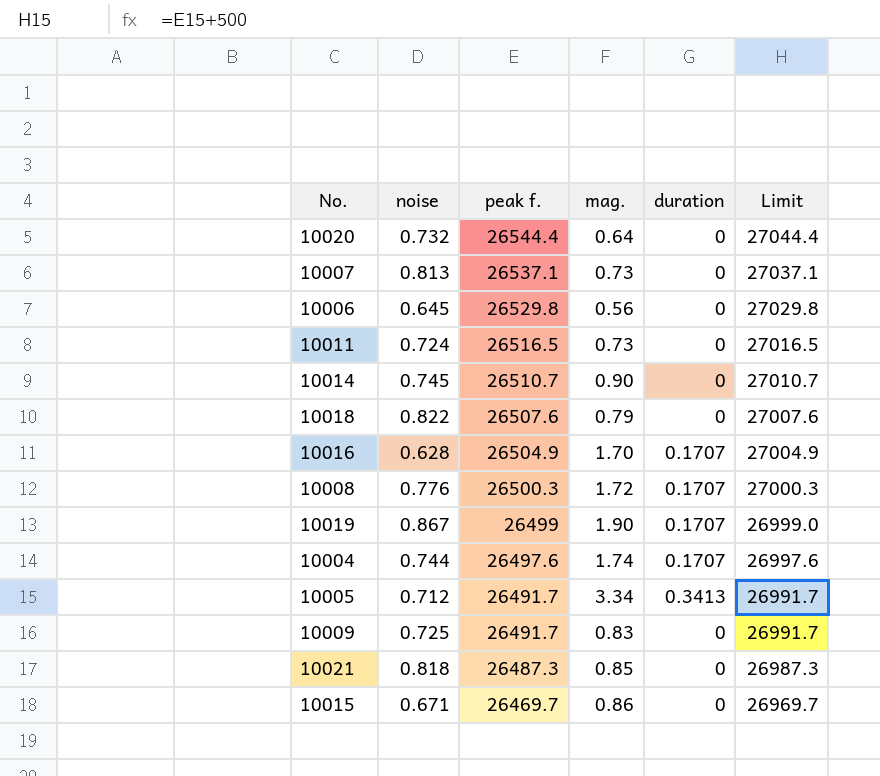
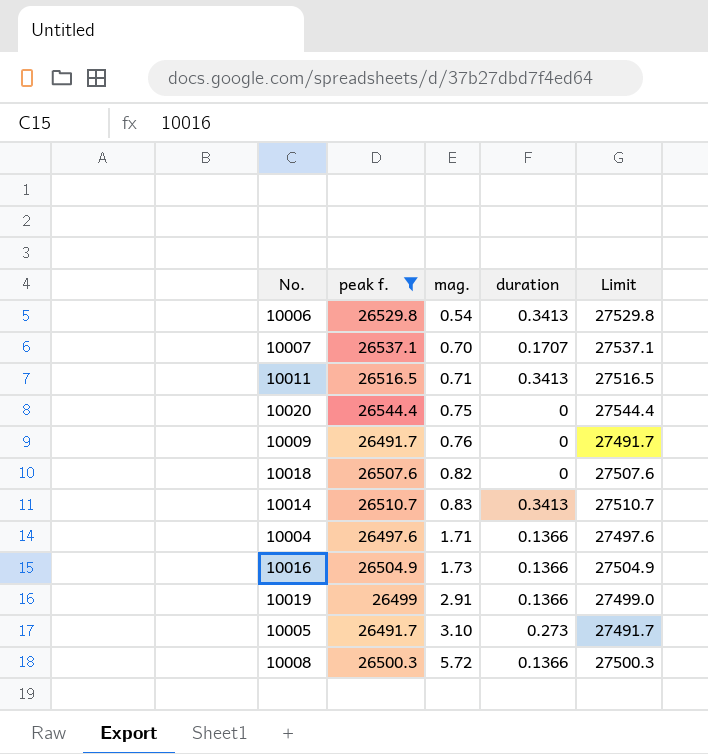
filter: none -> peak f. >= 26491.7
row order: peak f. descending -> mag. ascending
column noise | position: 2 -> none
column Limit | formula: [peak f.] + 500 -> [peak f.] + 1000
10006 | mag.: 0.56 -> 0.54
10006 | duration: 0 -> 0.3413
10007 | mag.: 0.73 -> 0.70
10007 | duration: 0 -> 0.1707
10011 | mag.: 0.73 -> 0.71
10011 | duration: 0 -> 0.3413
10020 | mag.: 0.64 -> 0.75
10009 | mag.: 0.83 -> 0.76
10018 | mag.: 0.79 -> 0.82
10014 | mag.: 0.90 -> 0.83
10014 | duration: 0 -> 0.3413
10004 | mag.: 1.74 -> 1.71
10004 | duration: 0.1707 -> 0.1366
10016 | mag.: 1.70 -> 1.73
10016 | duration: 0.1707 -> 0.1366
10019 | mag.: 1.90 -> 2.91
10019 | duration: 0.1707 -> 0.1366
10005 | mag.: 3.34 -> 3.10
10005 | duration: 0.3413 -> 0.273
10008 | mag.: 1.72 -> 5.72
10008 | duration: 0.1707 -> 0.1366

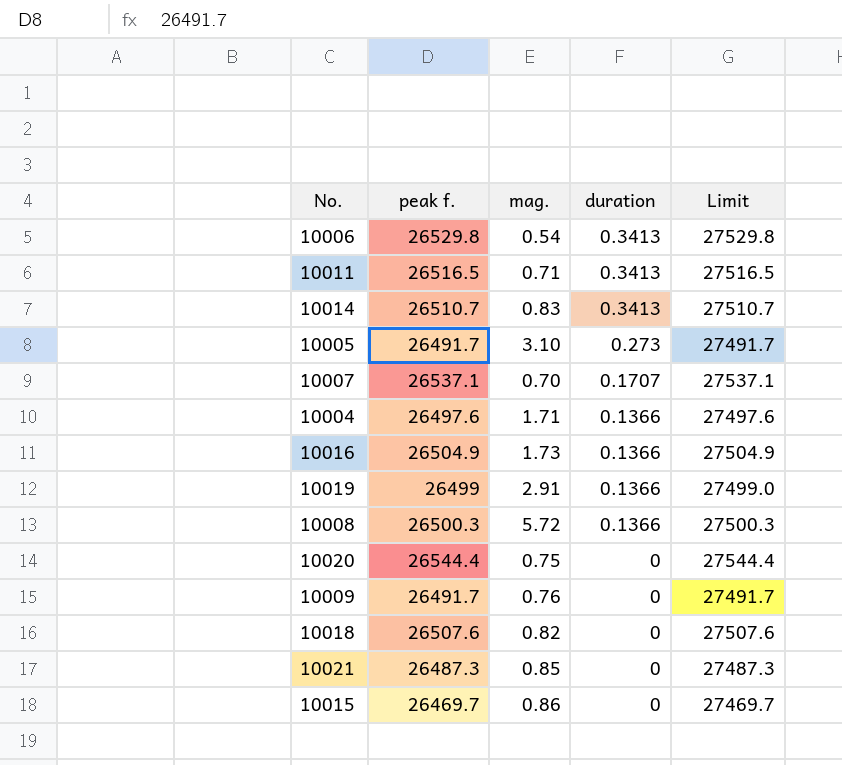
filter: peak f. >= 26491.7 -> none
row order: mag. ascending -> duration descending

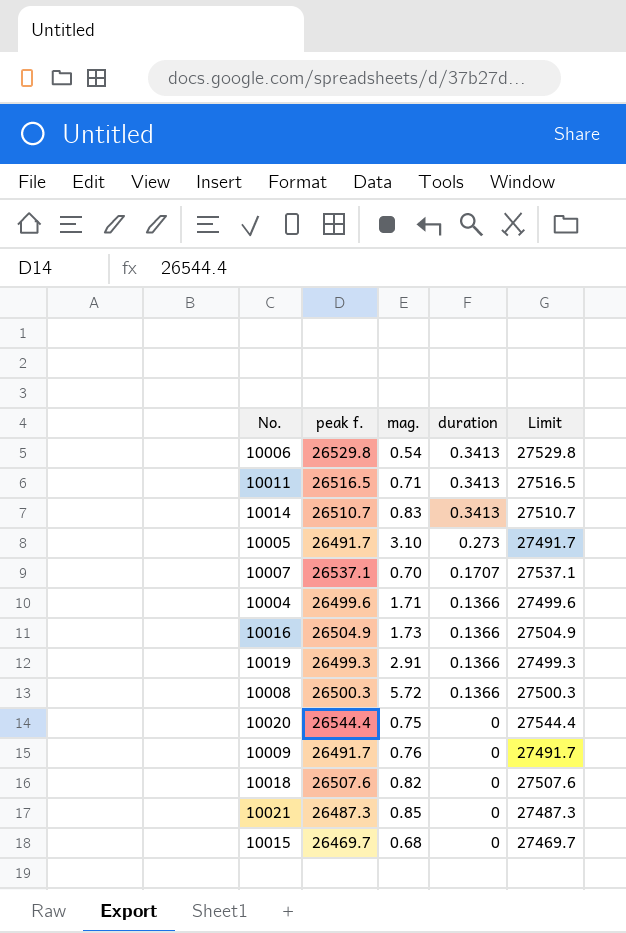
10004 | peak f.: 26497.6 -> 26499.6
10004 | Limit: 27497.6 -> 27499.6
10019 | peak f.: 26499 -> 26499.3
10019 | Limit: 27499.0 -> 27499.3
10015 | mag.: 0.86 -> 0.68

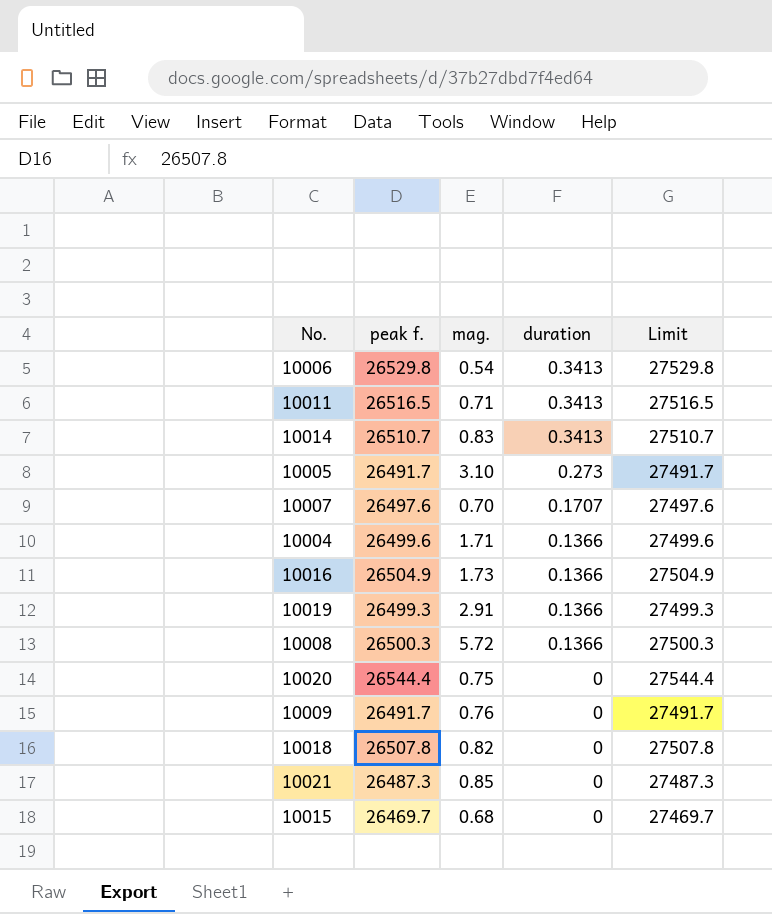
10007 | peak f.: 26537.1 -> 26497.6
10007 | Limit: 27537.1 -> 27497.6
10018 | peak f.: 26507.6 -> 26507.8
10018 | Limit: 27507.6 -> 27507.8

